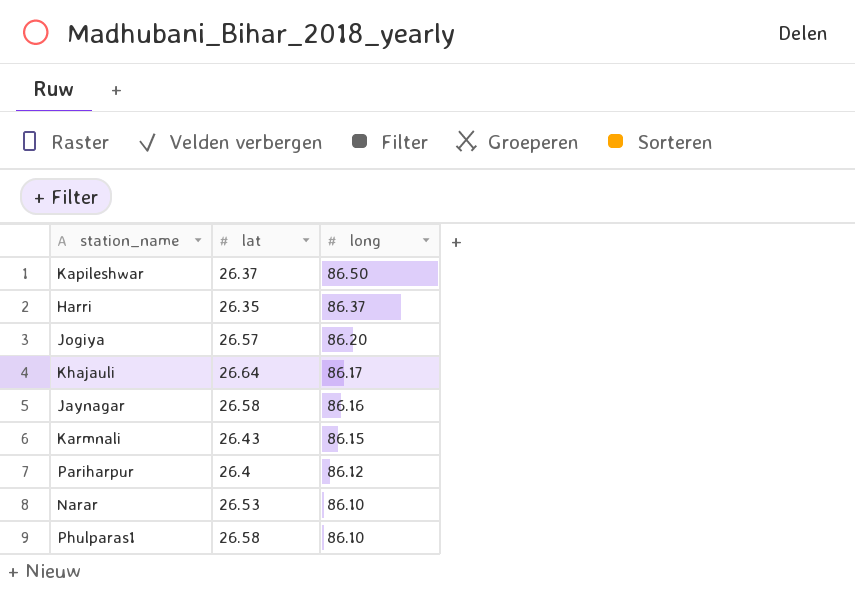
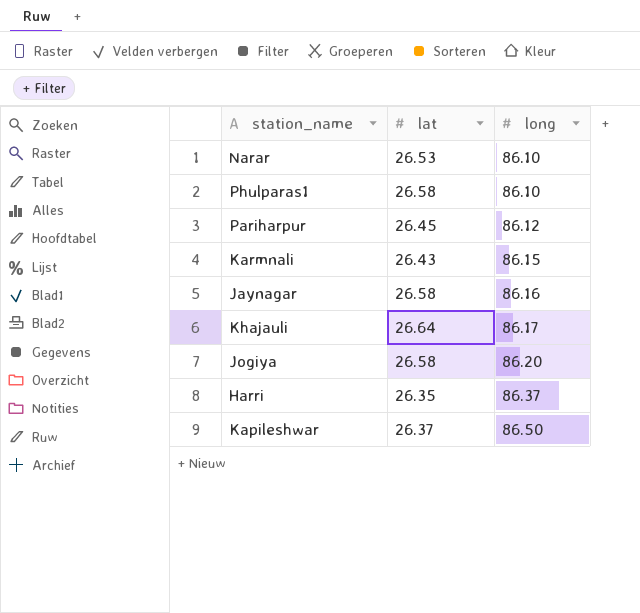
row order: long descending -> long ascending
Pariharpur | lat: 26.4 -> 26.45
Jogiya | lat: 26.57 -> 26.58

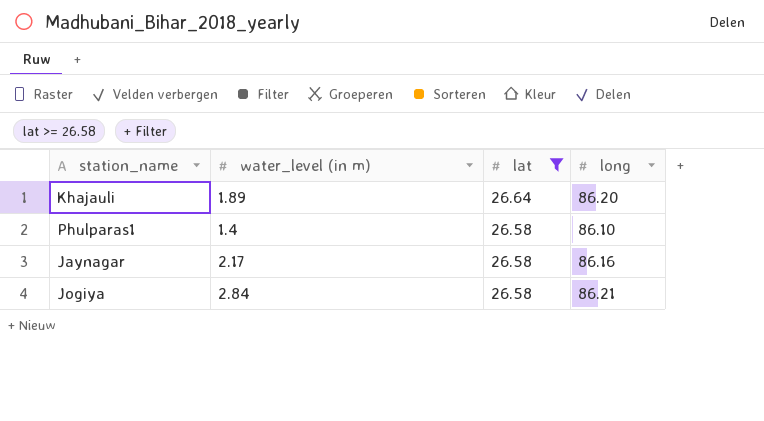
filter: none -> lat >= 26.58
row order: long ascending -> lat descending
column water_level (in m) | position: none -> 2
Khajauli | long: 86.17 -> 86.20
Jogiya | long: 86.20 -> 86.21

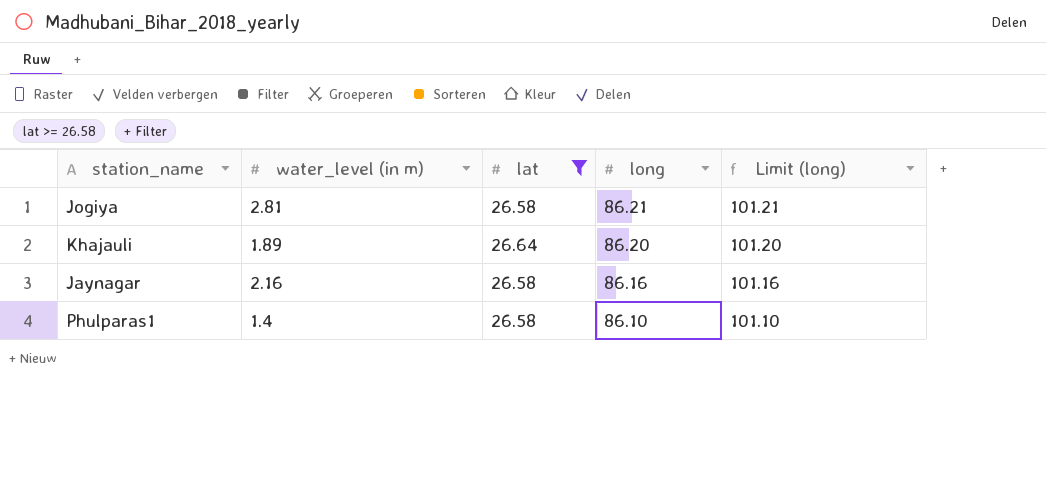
row order: lat descending -> long descending
column Limit (long) | formula: none -> [long] + 15
Jogiya | water_level (in m): 2.84 -> 2.81
Jaynagar | water_level (in m): 2.17 -> 2.16

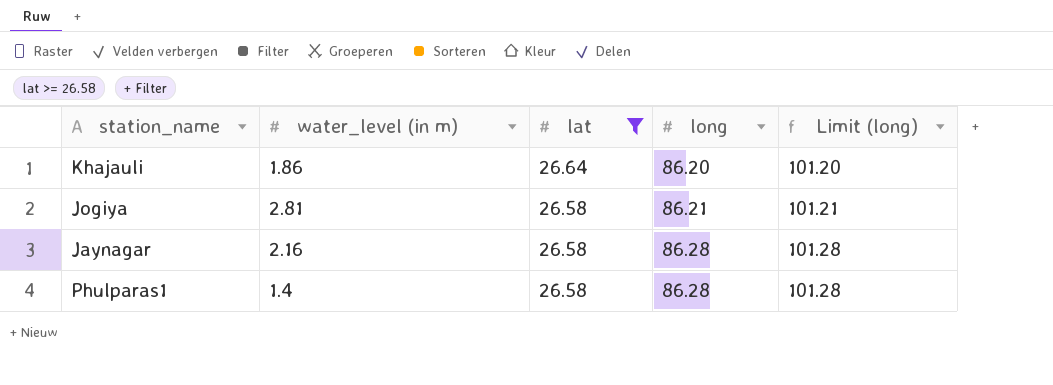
row order: long descending -> lat descending
Khajauli | water_level (in m): 1.89 -> 1.86
Jaynagar | long: 86.16 -> 86.28
Jaynagar | Limit (long): 101.16 -> 101.28
Phulparas1 | long: 86.10 -> 86.28
Phulparas1 | Limit (long): 101.10 -> 101.28

